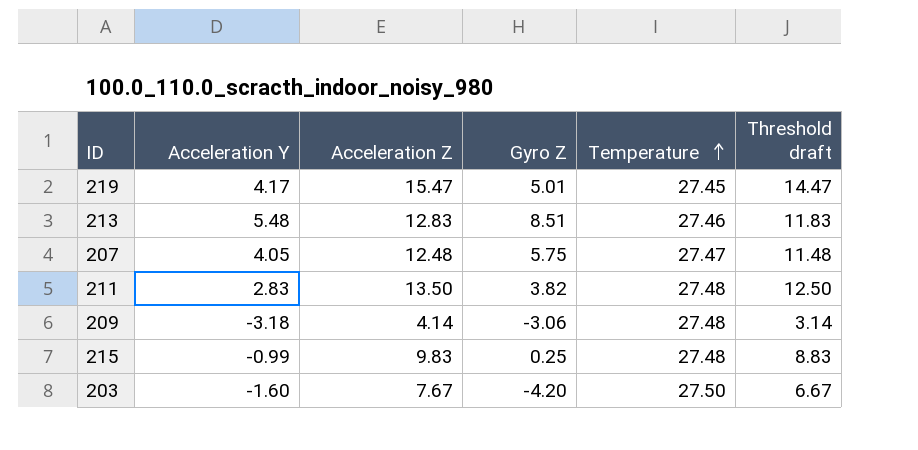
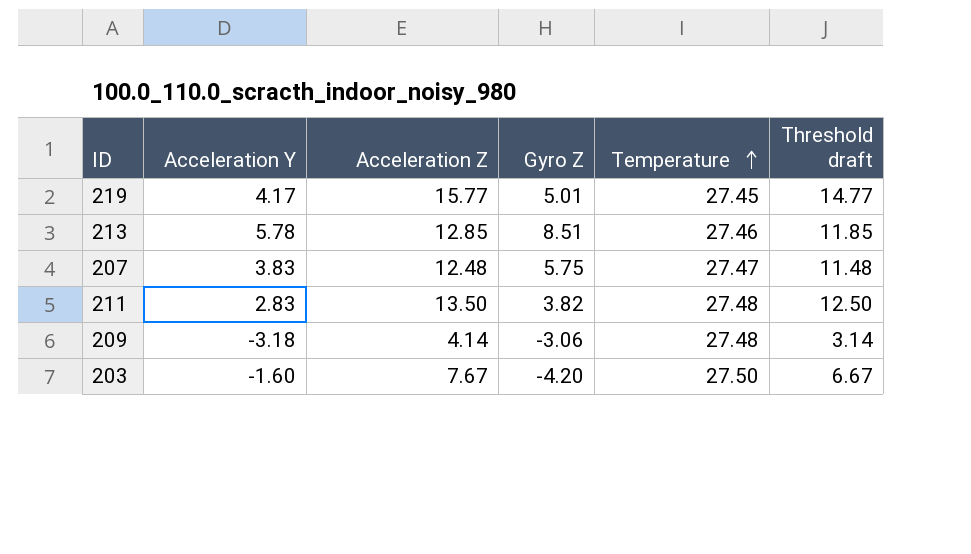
row 215: -0.99 | 9.83 | 0.25 | 27.48 | 8.83 -> none
219 | Acceleration Z: 15.47 -> 15.77
219 | Threshold draft: 14.47 -> 14.77
213 | Acceleration Y: 5.48 -> 5.78
213 | Acceleration Z: 12.83 -> 12.85
213 | Threshold draft: 11.83 -> 11.85
207 | Acceleration Y: 4.05 -> 3.83

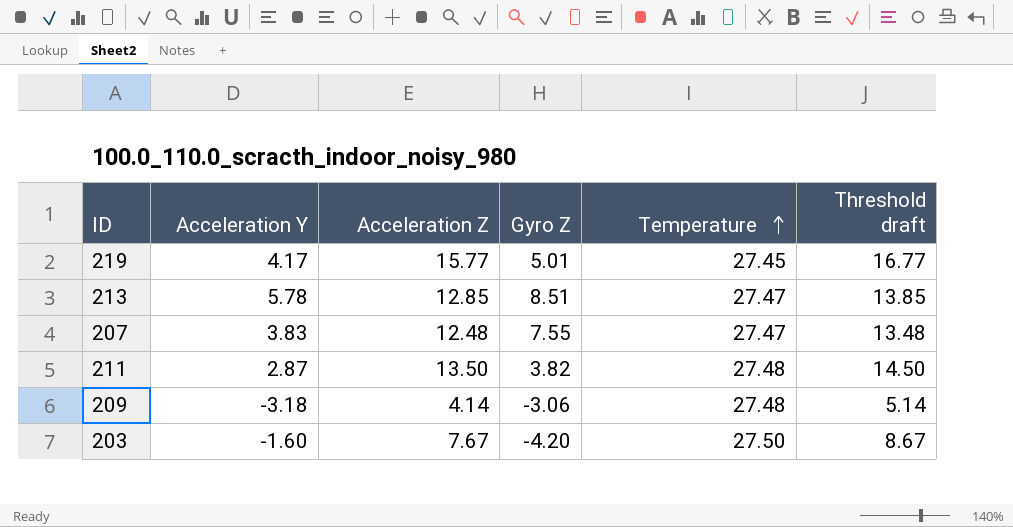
column Threshold draft | formula: [Acceleration Z] - 1 -> [Acceleration Z] + 1
213 | Temperature: 27.46 -> 27.47
207 | Gyro Z: 5.75 -> 7.55
211 | Acceleration Y: 2.83 -> 2.87

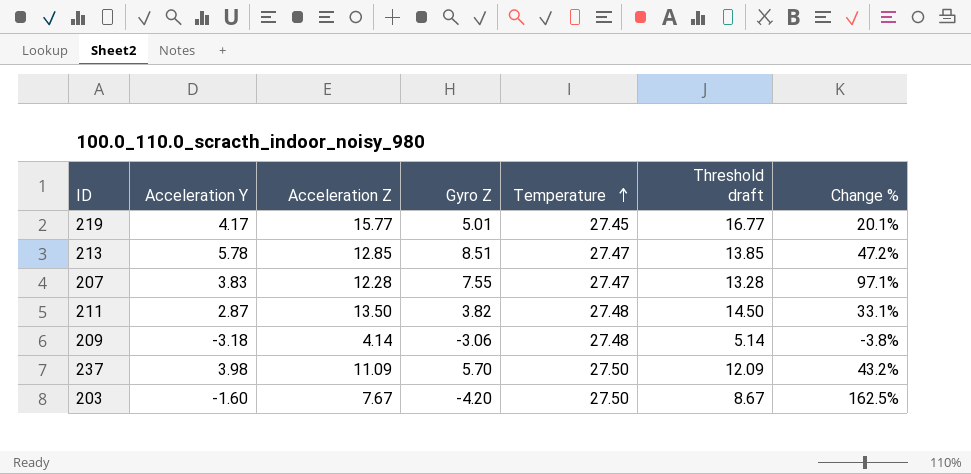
column Change % | formula: none -> ([Gyro Z] - [Acceleration Y]) / [Acceleration Y]
207 | Acceleration Z: 12.48 -> 12.28
207 | Threshold draft: 13.48 -> 13.28
row 237: none -> 3.98 | 11.09 | 5.70 | 27.50 | 12.09 | 43.2%

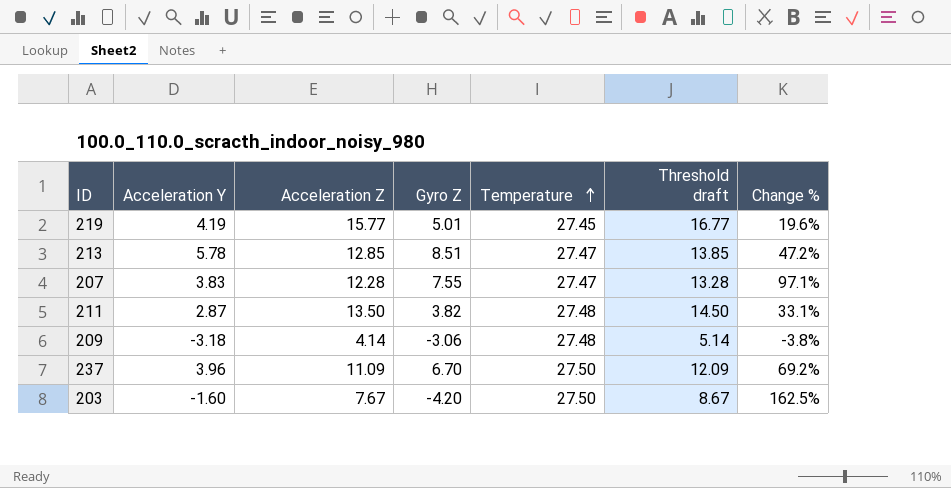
219 | Acceleration Y: 4.17 -> 4.19
219 | Change %: 20.1% -> 19.6%
237 | Acceleration Y: 3.98 -> 3.96
237 | Gyro Z: 5.70 -> 6.70
237 | Change %: 43.2% -> 69.2%

